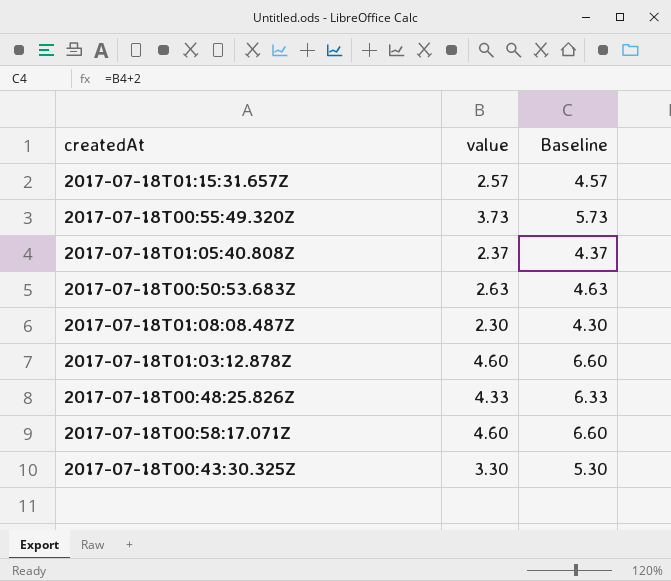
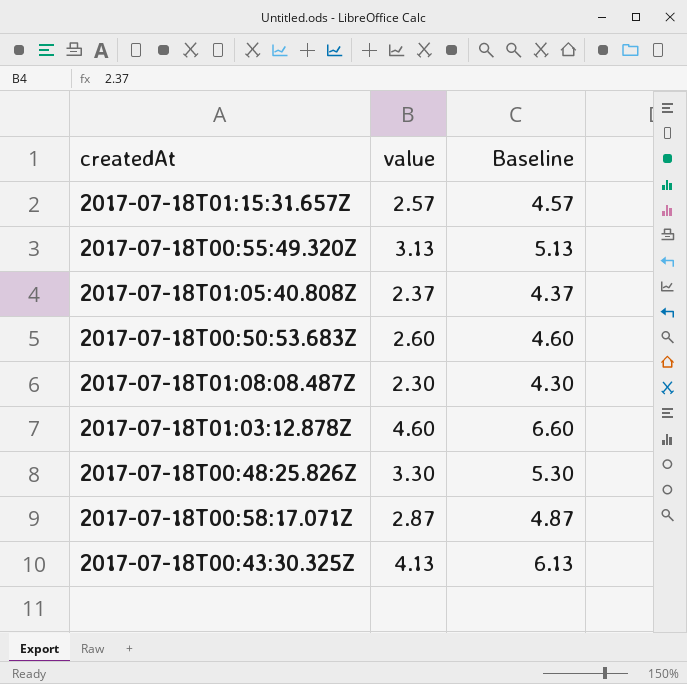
2017-07-18T00:55:49.320Z | value: 3.73 -> 3.13
2017-07-18T00:55:49.320Z | Baseline: 5.73 -> 5.13
2017-07-18T00:50:53.683Z | value: 2.63 -> 2.60
2017-07-18T00:50:53.683Z | Baseline: 4.63 -> 4.60
2017-07-18T00:48:25.826Z | value: 4.33 -> 3.30
2017-07-18T00:48:25.826Z | Baseline: 6.33 -> 5.30
2017-07-18T00:58:17.071Z | value: 4.60 -> 2.87
2017-07-18T00:58:17.071Z | Baseline: 6.60 -> 4.87
2017-07-18T00:43:30.325Z | value: 3.30 -> 4.13
2017-07-18T00:43:30.325Z | Baseline: 5.30 -> 6.13

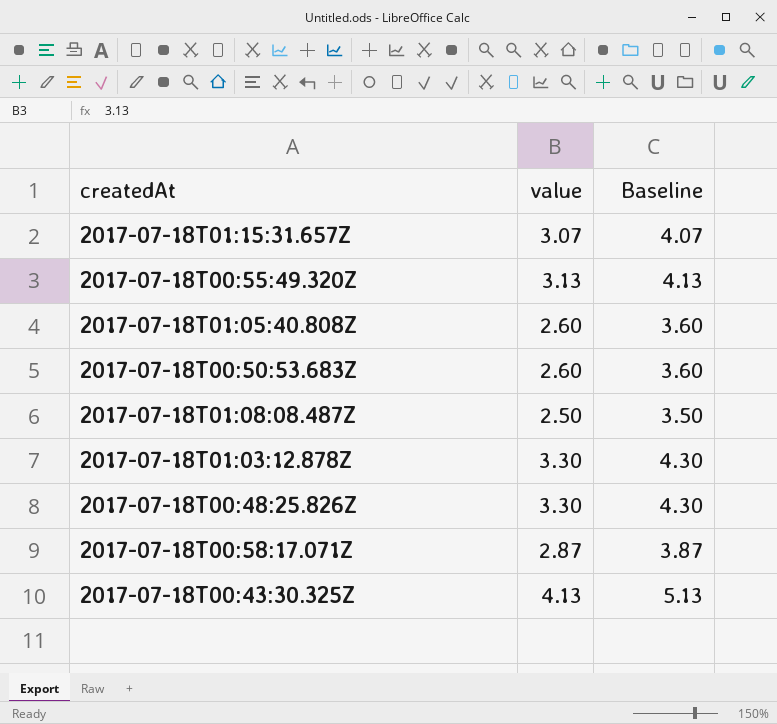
column Baseline | formula: [value] + 2 -> [value] + 1
2017-07-18T01:15:31.657Z | value: 2.57 -> 3.07
2017-07-18T01:05:40.808Z | value: 2.37 -> 2.60
2017-07-18T01:08:08.487Z | value: 2.30 -> 2.50
2017-07-18T01:03:12.878Z | value: 4.60 -> 3.30

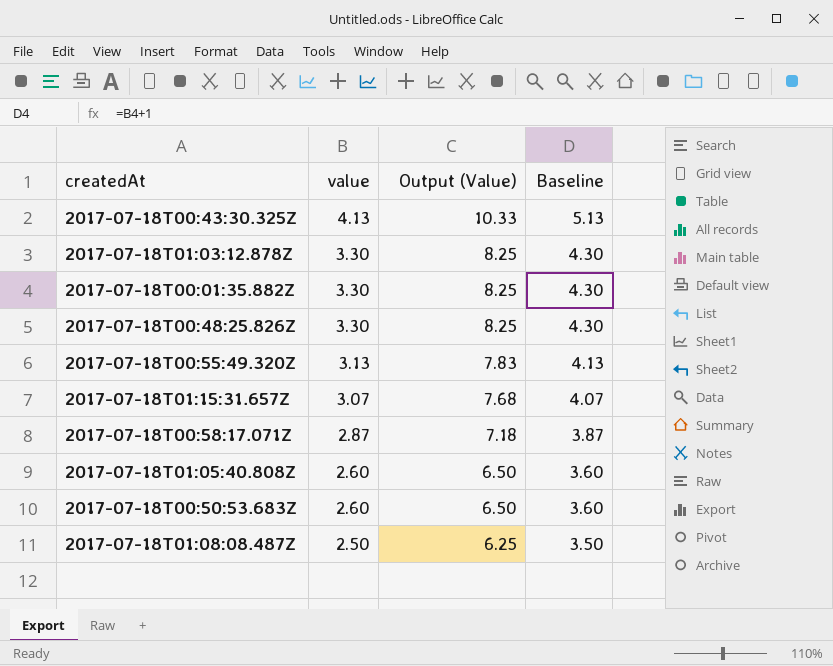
row order: none -> value descending
column Output (Value) | formula: none -> [value] * 2.5
row 2017-07-18T00:01:35.882Z: none -> 3.30 | 8.25 | 4.30

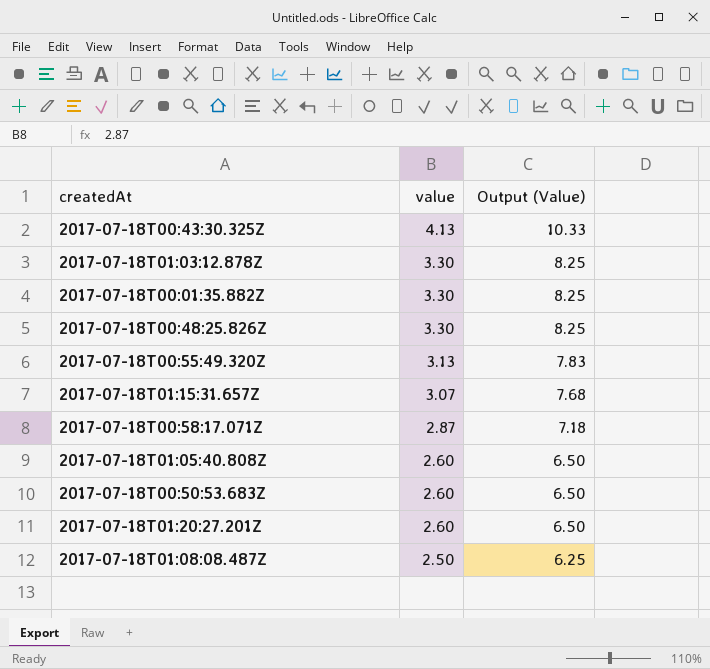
column Baseline | formula: [value] + 1 -> none
row 2017-07-18T01:20:27.201Z: none -> 2.60 | 6.50

